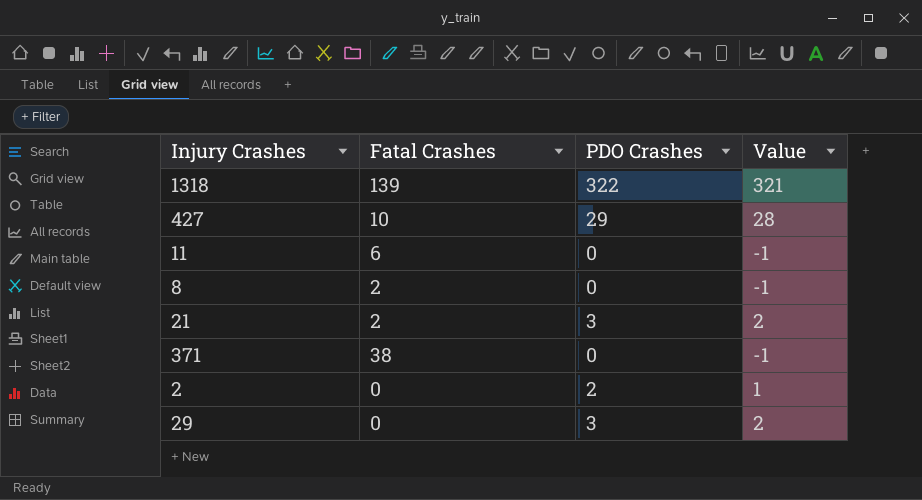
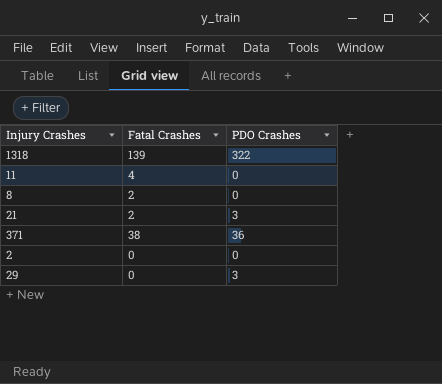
column Value | formula: [PDO Crashes] - 1 -> none
row 427: 10 | 29 | 28 -> none
11 | Fatal Crashes: 6 -> 4
371 | PDO Crashes: 0 -> 36
2 | PDO Crashes: 2 -> 0

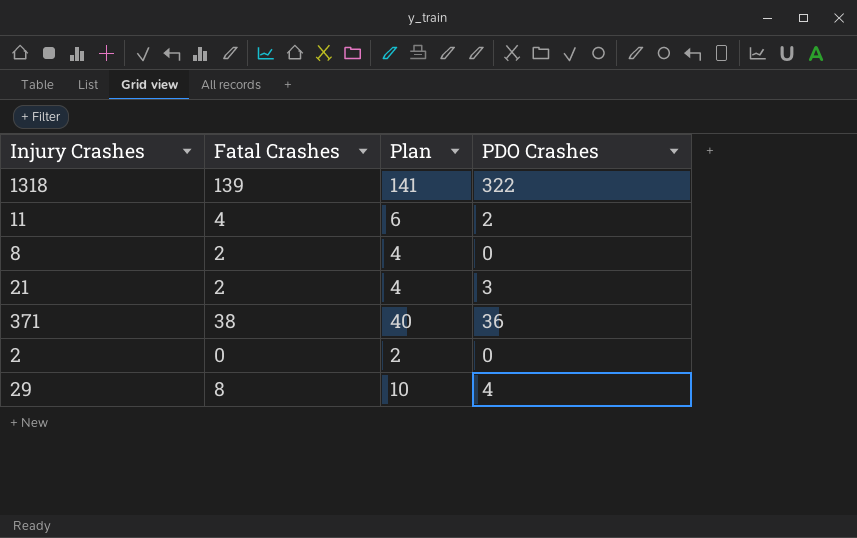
column Plan | formula: none -> [Fatal Crashes] + 2
11 | PDO Crashes: 0 -> 2
29 | Fatal Crashes: 0 -> 8
29 | PDO Crashes: 3 -> 4

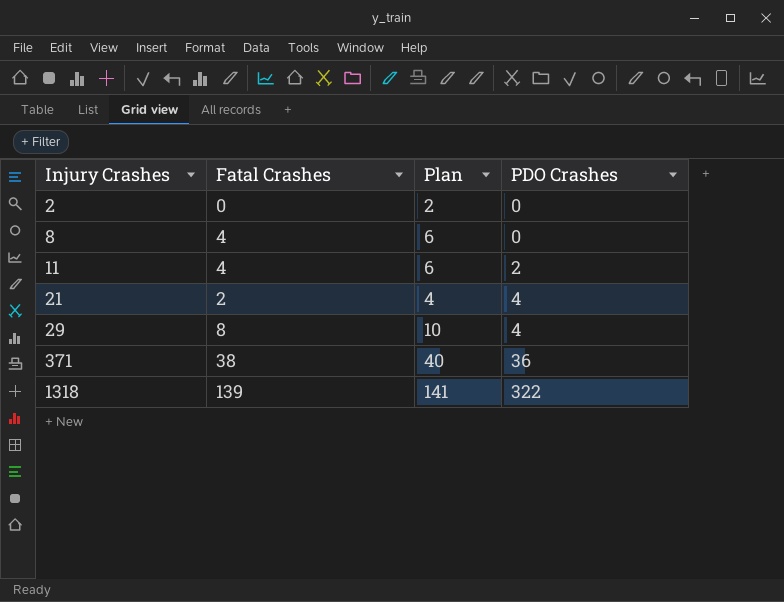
row order: none -> Injury Crashes ascending
8 | Fatal Crashes: 2 -> 4
8 | Plan: 4 -> 6
21 | PDO Crashes: 3 -> 4

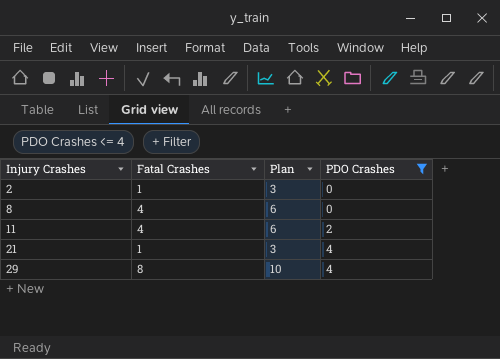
filter: none -> PDO Crashes <= 4
2 | Fatal Crashes: 0 -> 1
2 | Plan: 2 -> 3
21 | Fatal Crashes: 2 -> 1
21 | Plan: 4 -> 3

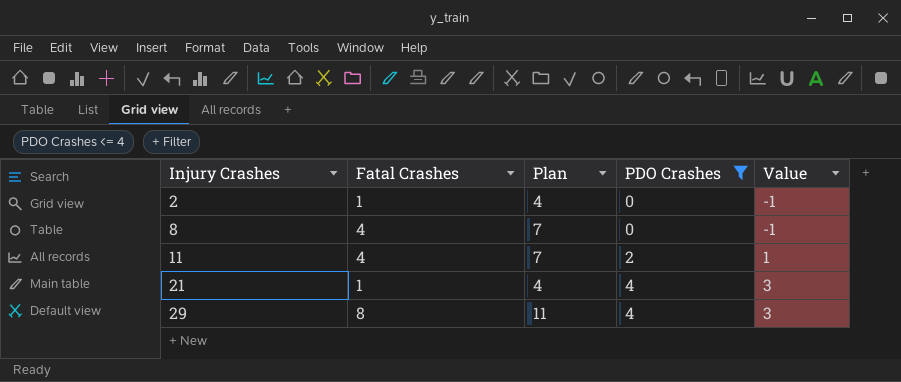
column Plan | formula: [Fatal Crashes] + 2 -> [Fatal Crashes] + 3
column Value | formula: none -> [PDO Crashes] - 1

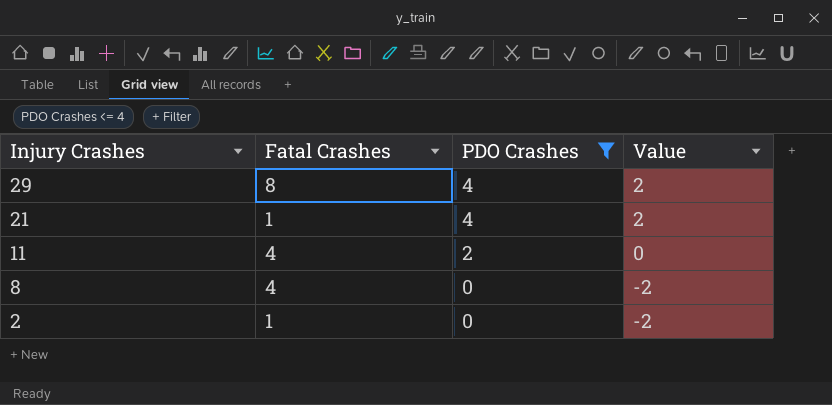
row order: Injury Crashes ascending -> Injury Crashes descending
column Plan | formula: [Fatal Crashes] + 3 -> none
column Value | formula: [PDO Crashes] - 1 -> [PDO Crashes] - 2

